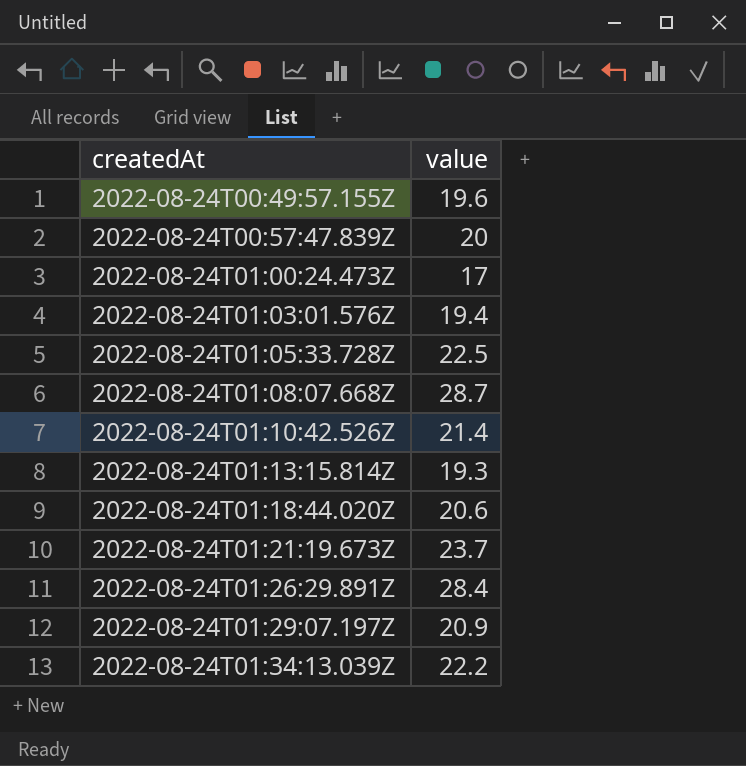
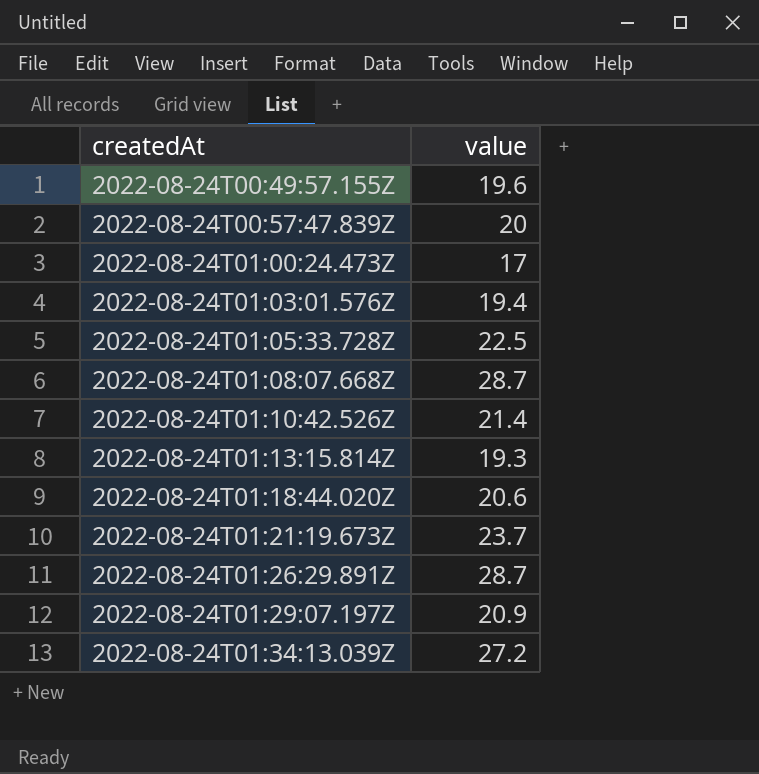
2022-08-24T01:26:29.891Z | value: 28.4 -> 28.7
2022-08-24T01:34:13.039Z | value: 22.2 -> 27.2

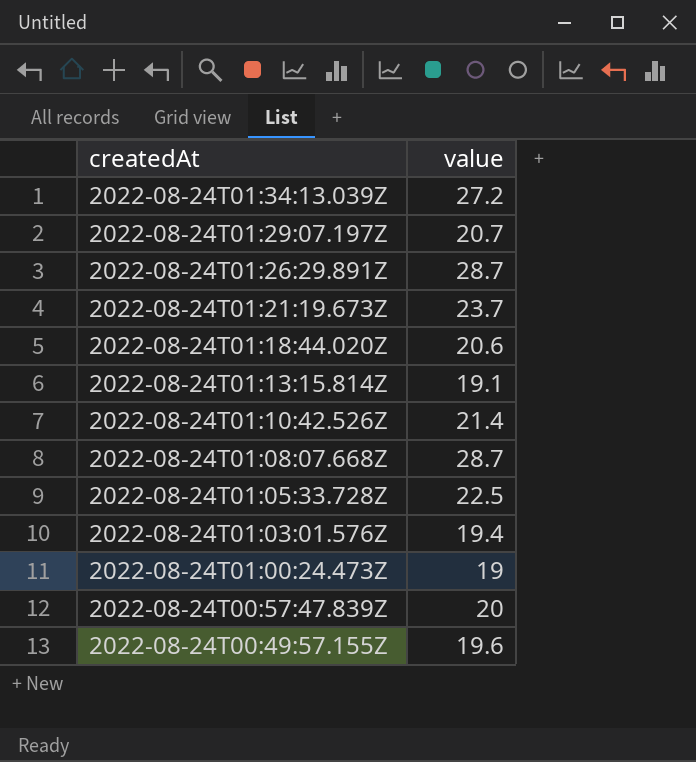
row order: createdAt ascending -> createdAt descending
2022-08-24T01:29:07.197Z | value: 20.9 -> 20.7
2022-08-24T01:13:15.814Z | value: 19.3 -> 19.1
2022-08-24T01:00:24.473Z | value: 17 -> 19

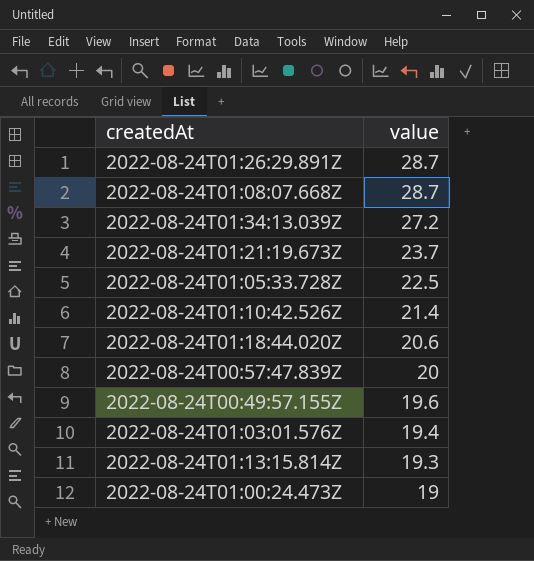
row order: createdAt descending -> value descending
row 2022-08-24T01:29:07.197Z: 20.7 -> none
2022-08-24T01:13:15.814Z | value: 19.1 -> 19.3

